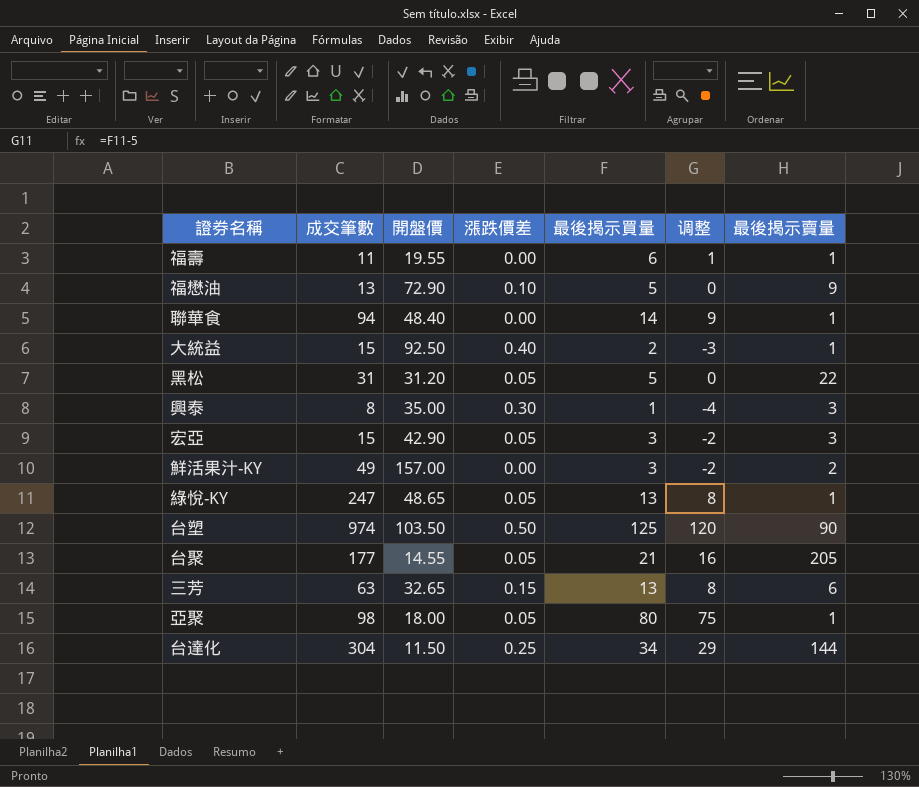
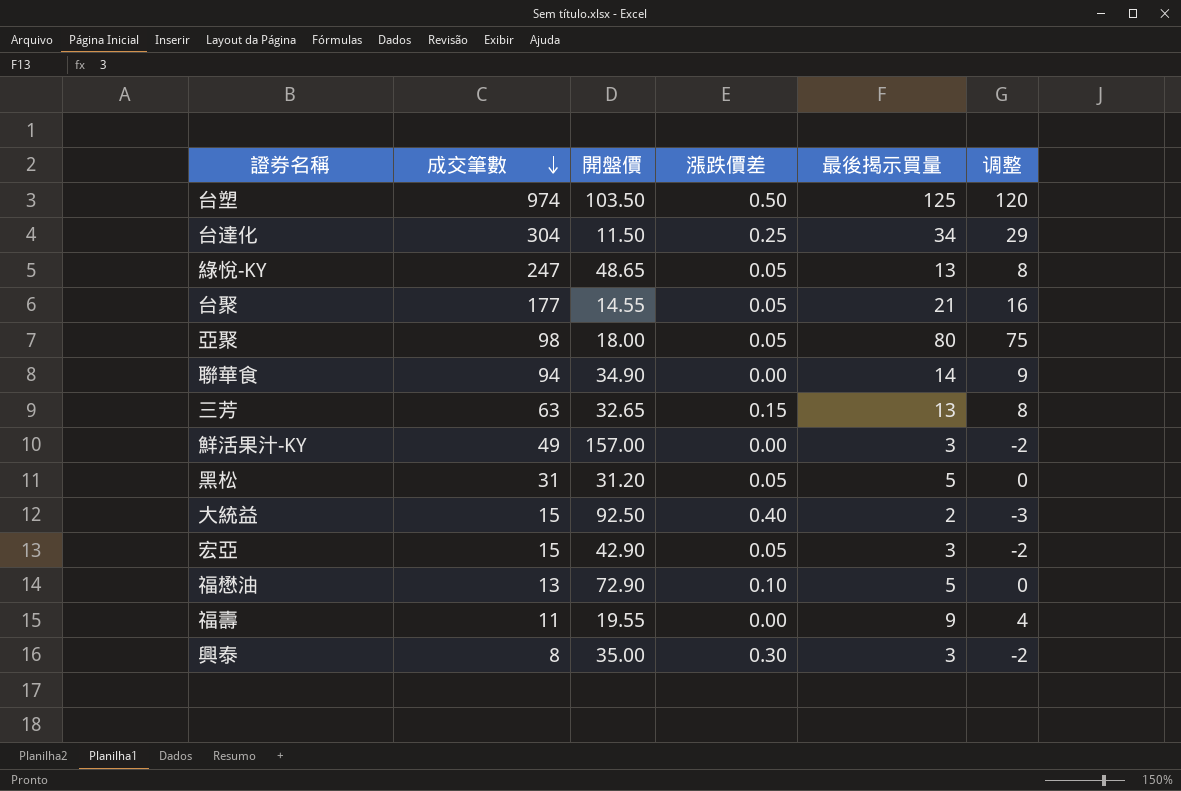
row order: none -> 成交筆數 descending
column 最後揭示賣量 | position: 7 -> none
聯華食 | 開盤價: 48.40 -> 34.90
福壽 | 最後揭示買量: 6 -> 9
福壽 | 调整: 1 -> 4
興泰 | 最後揭示買量: 1 -> 3
興泰 | 调整: -4 -> -2

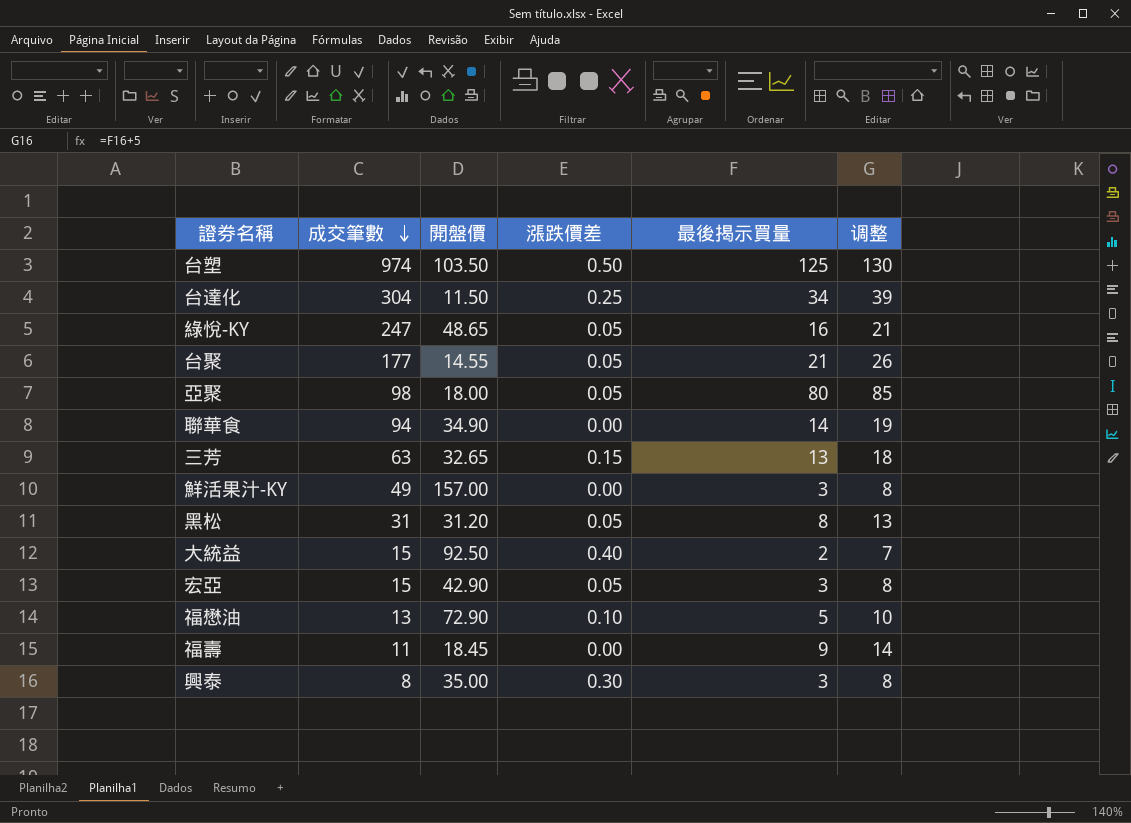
column 调整 | formula: [最後揭示買量] - 5 -> [最後揭示買量] + 5
綠悅-KY | 最後揭示買量: 13 -> 16
黑松 | 最後揭示買量: 5 -> 8
福壽 | 開盤價: 19.55 -> 18.45

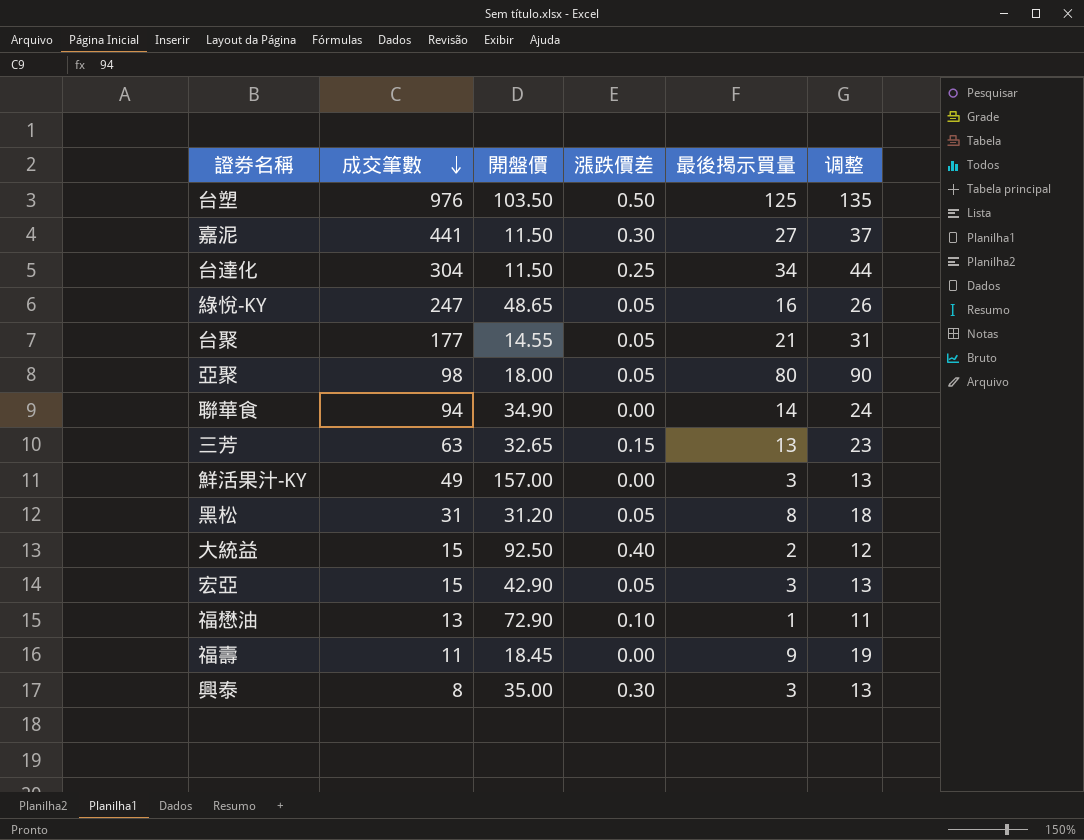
column 调整 | formula: [最後揭示買量] + 5 -> [最後揭示買量] + 10
台塑 | 成交筆數: 974 -> 976
row 嘉泥: none -> 441 | 11.50 | 0.30 | 27 | 37
福懋油 | 最後揭示買量: 5 -> 1

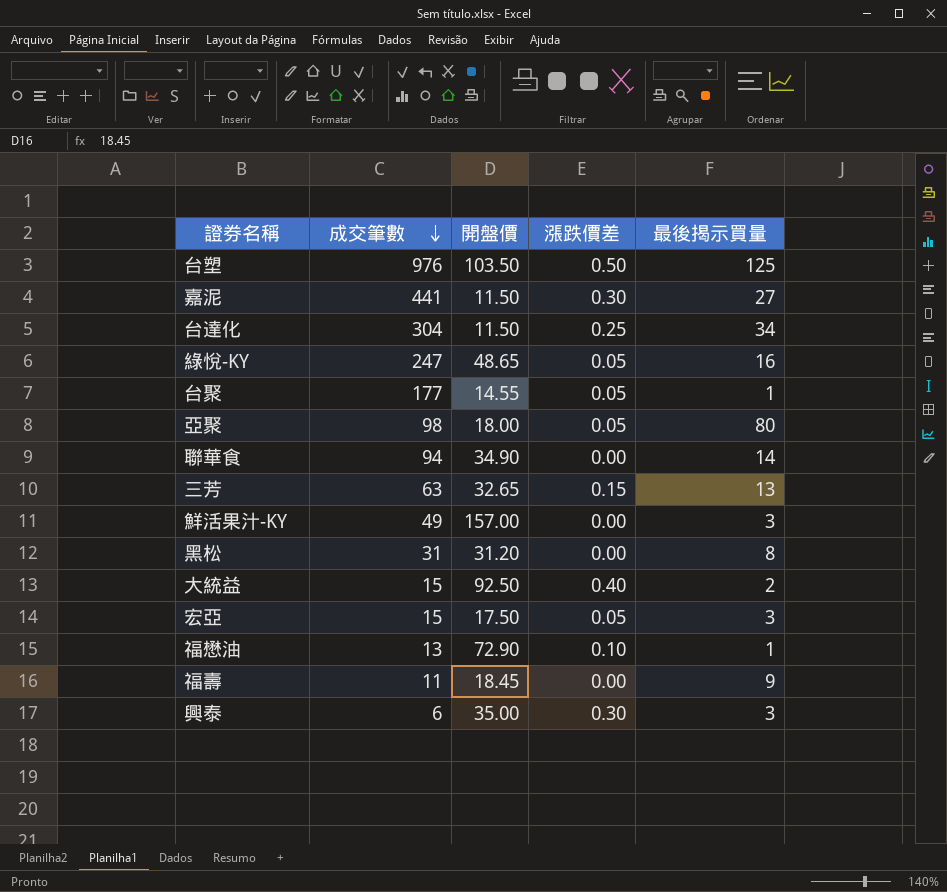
column 调整 | formula: [最後揭示買量] + 10 -> none
台聚 | 最後揭示買量: 21 -> 1
黑松 | 漲跌價差: 0.05 -> 0.00
宏亞 | 開盤價: 42.90 -> 17.50
興泰 | 成交筆數: 8 -> 6

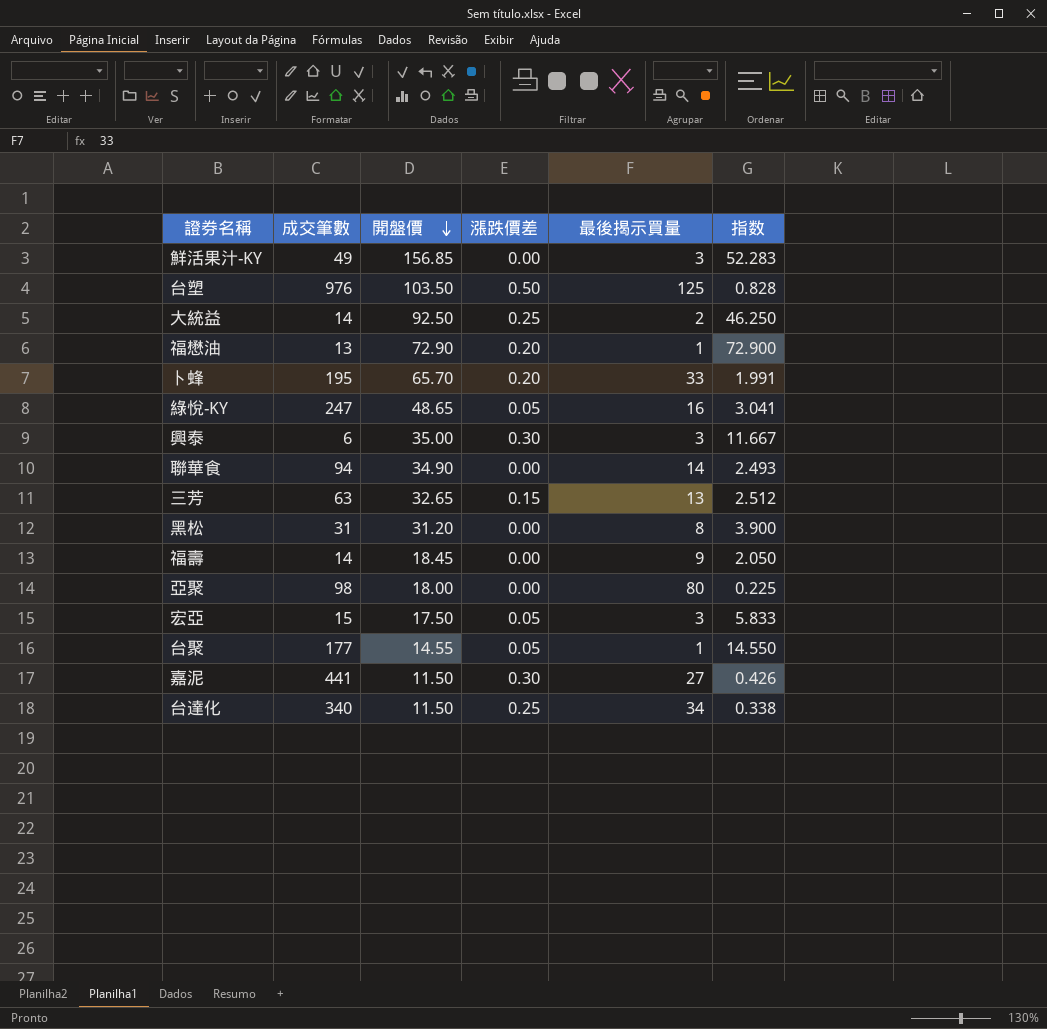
row order: 成交筆數 descending -> 開盤價 descending
column 指数 | formula: none -> [開盤價] / [最後揭示買量]
鮮活果汁-KY | 開盤價: 157.00 -> 156.85
大統益 | 成交筆數: 15 -> 14
大統益 | 漲跌價差: 0.40 -> 0.25
福懋油 | 漲跌價差: 0.10 -> 0.20
row 卜蜂: none -> 195 | 65.70 | 0.20 | 33 | 1.991
福壽 | 成交筆數: 11 -> 14
亞聚 | 漲跌價差: 0.05 -> 0.00
台達化 | 成交筆數: 304 -> 340

